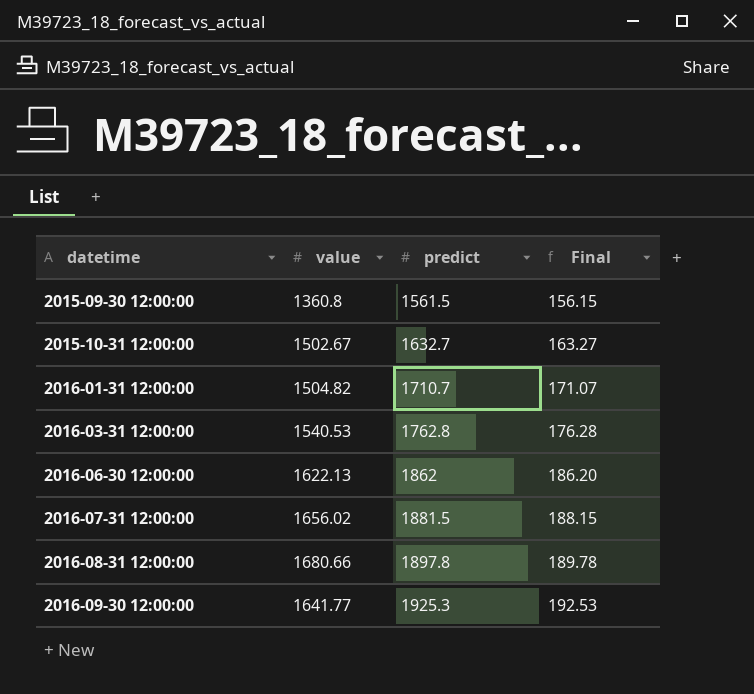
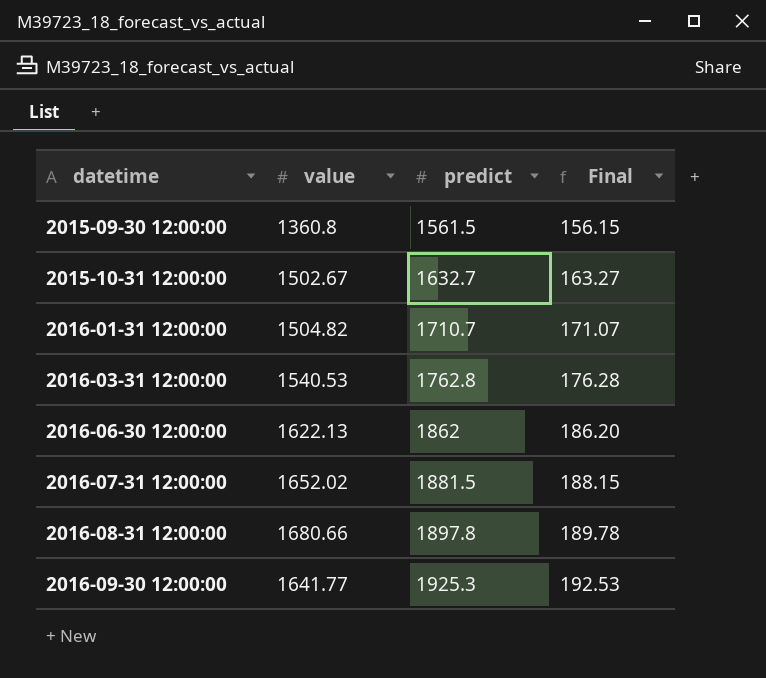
2016-07-31 12:00:00 | value: 1656.02 -> 1652.02

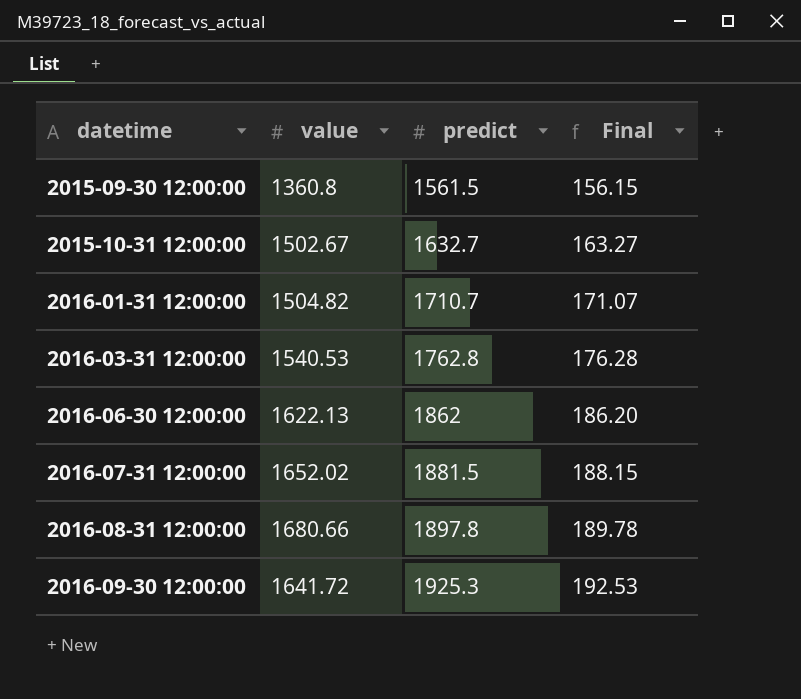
2016-09-30 12:00:00 | value: 1641.77 -> 1641.72

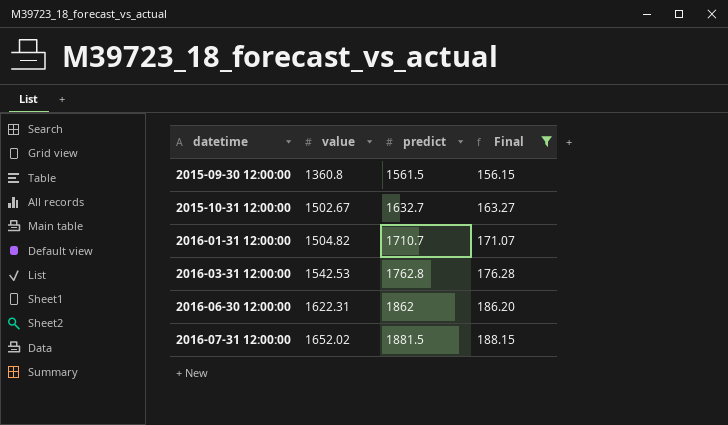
filter: none -> Final <= 188.15
2016-03-31 12:00:00 | value: 1540.53 -> 1542.53
2016-06-30 12:00:00 | value: 1622.13 -> 1622.31

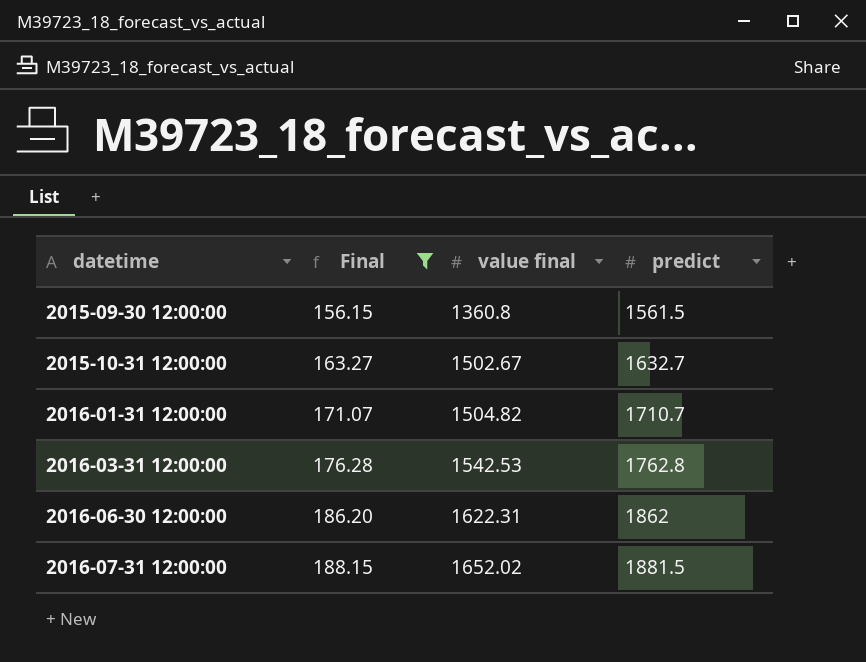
column Final | position: 4 -> 2
column name: value -> value final

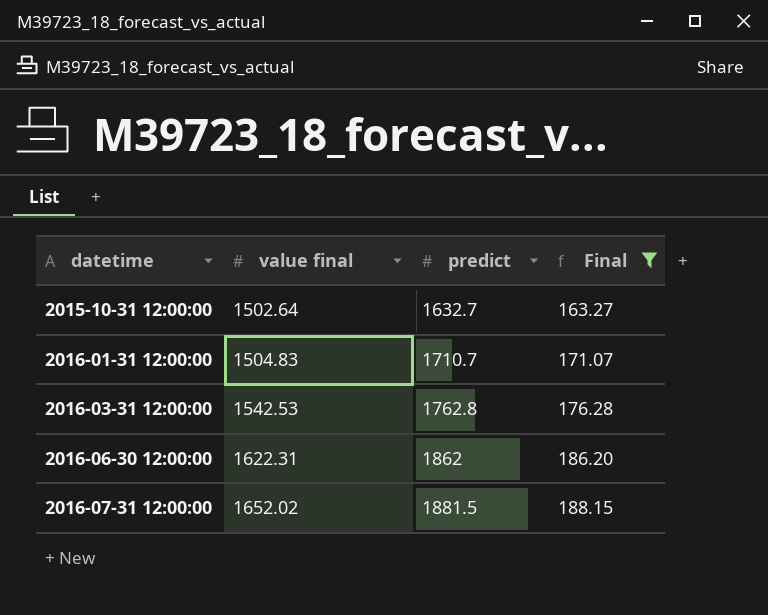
column Final | position: 2 -> 4
row 2015-09-30 12:00:00: 156.15 | 1360.8 | 1561.5 -> none
2015-10-31 12:00:00 | value final: 1502.67 -> 1502.64
2016-01-31 12:00:00 | value final: 1504.82 -> 1504.83

